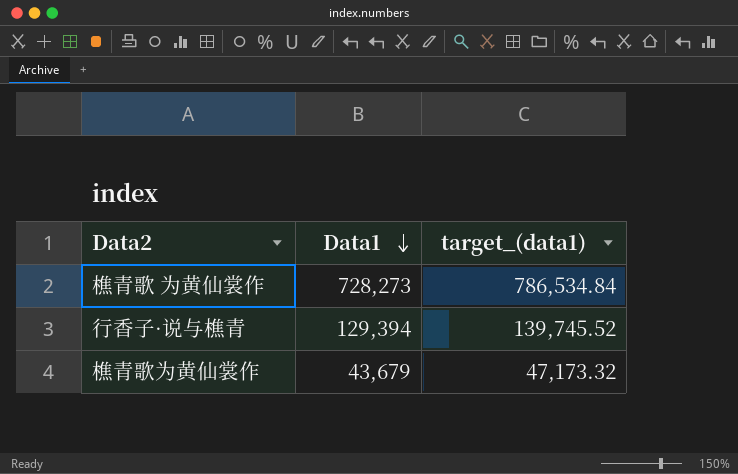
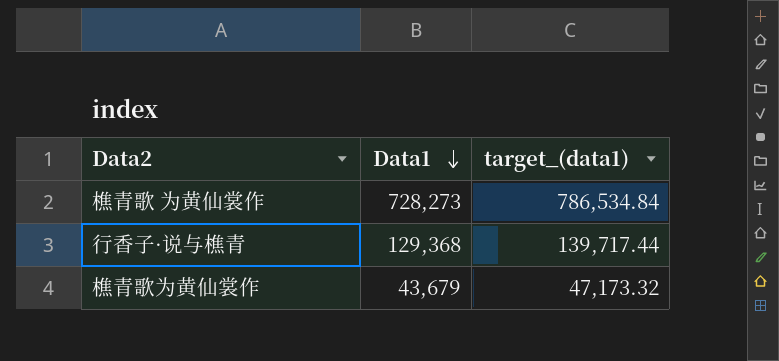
行香子·说与樵青 | Data1: 129,394 -> 129,368
行香子·说与樵青 | target_(data1): 139,745.52 -> 139,717.44

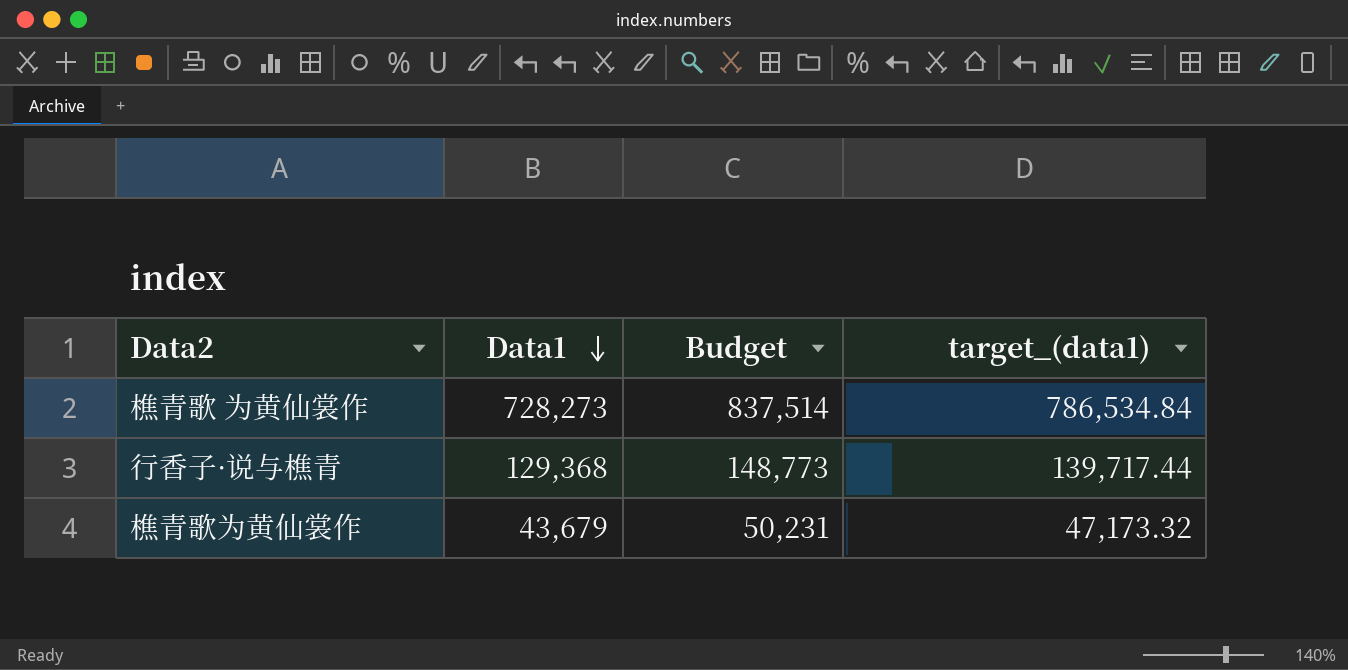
column Budget | formula: none -> [Data1] * 1.15

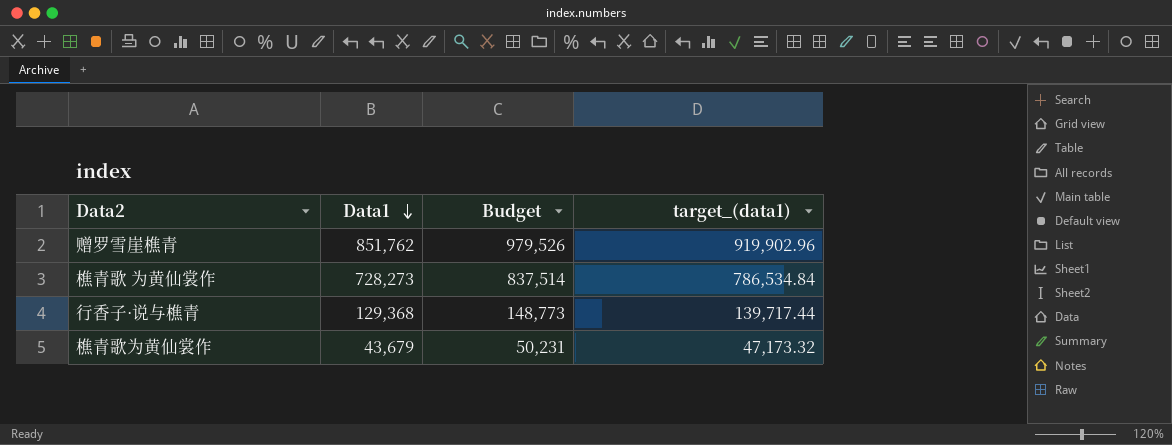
row 赠罗雪崖樵青: none -> 851,762 | 979,526 | 919,902.96

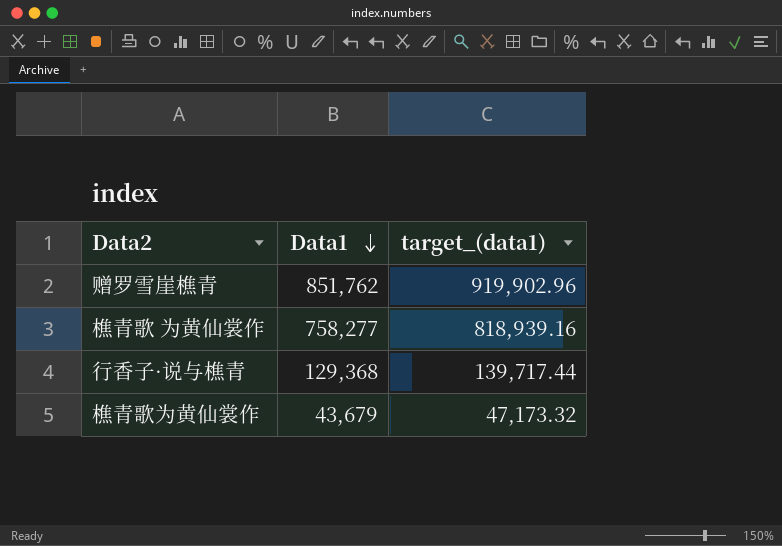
column Budget | formula: [Data1] * 1.15 -> none
樵青歌 为黄仙裳作 | Data1: 728,273 -> 758,277
樵青歌 为黄仙裳作 | target_(data1): 786,534.84 -> 818,939.16

